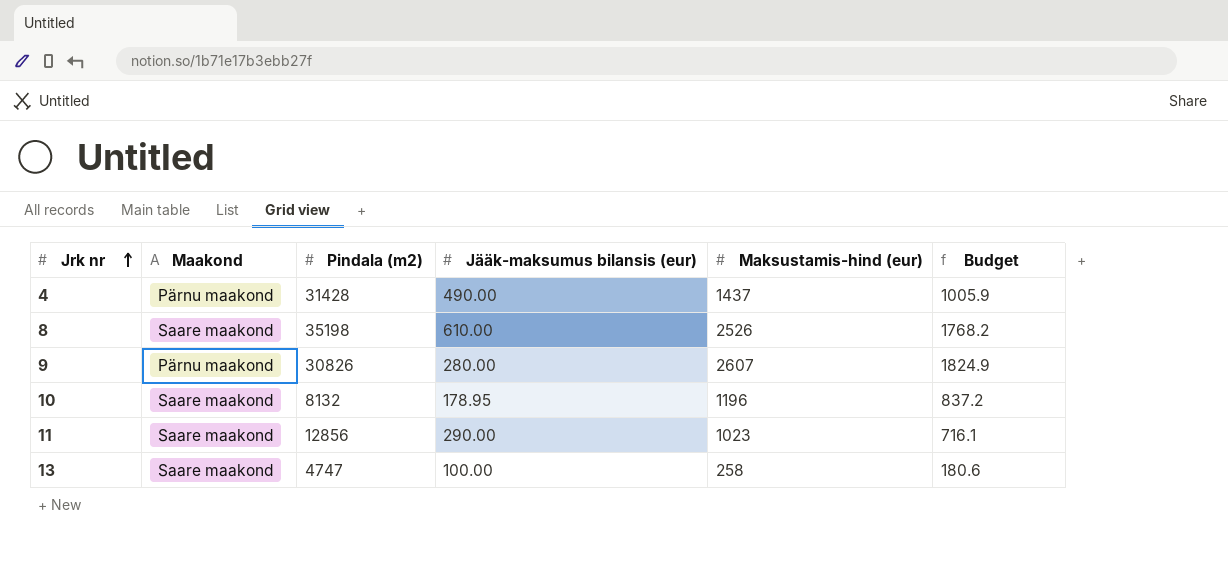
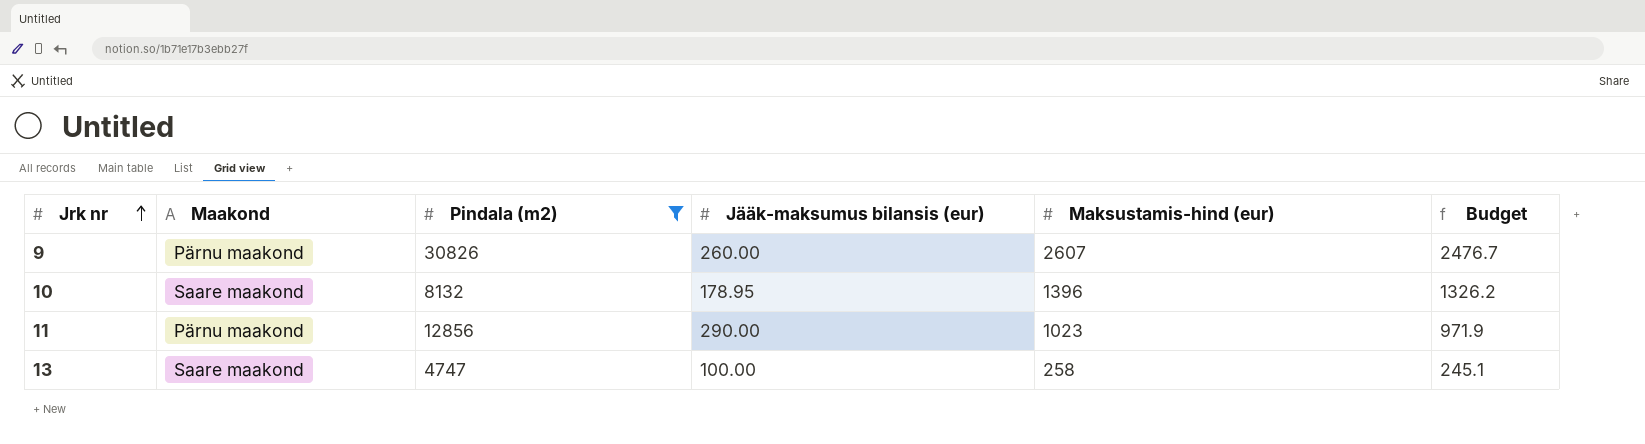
filter: none -> Pindala (m2) <= 30826
column Budget | formula: [Maksustamis-hind (eur)] * 0.7 -> [Maksustamis-hind (eur)] * 0.95
9 | Jääk-maksumus bilansis (eur): 280.00 -> 260.00
10 | Maksustamis-hind (eur): 1196 -> 1396
11 | Maakond: Saare maakond -> Pärnu maakond

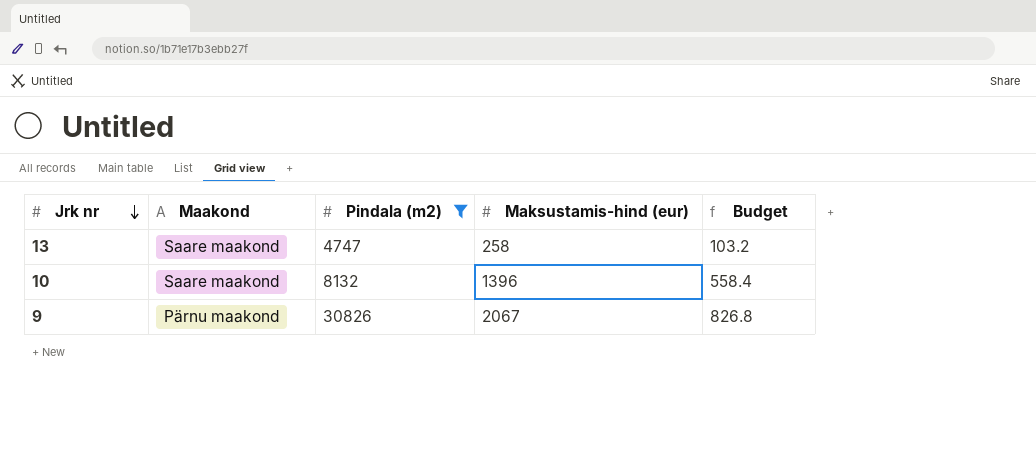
row order: Jrk nr ascending -> Jrk nr descending
column Jääk-maksumus bilansis (eur) | position: 4 -> none
column Budget | formula: [Maksustamis-hind (eur)] * 0.95 -> [Maksustamis-hind (eur)] * 0.4
row 11: Pärnu maakond | 12856 | 290.00 | 1023 | 971.9 -> none
9 | Maksustamis-hind (eur): 2607 -> 2067

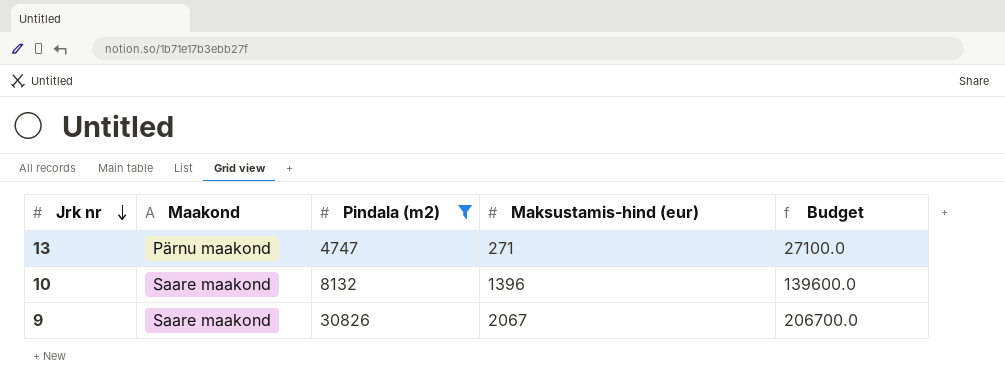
column Budget | formula: [Maksustamis-hind (eur)] * 0.4 -> [Maksustamis-hind (eur)] * 100
13 | Maakond: Saare maakond -> Pärnu maakond
13 | Maksustamis-hind (eur): 258 -> 271
9 | Maakond: Pärnu maakond -> Saare maakond

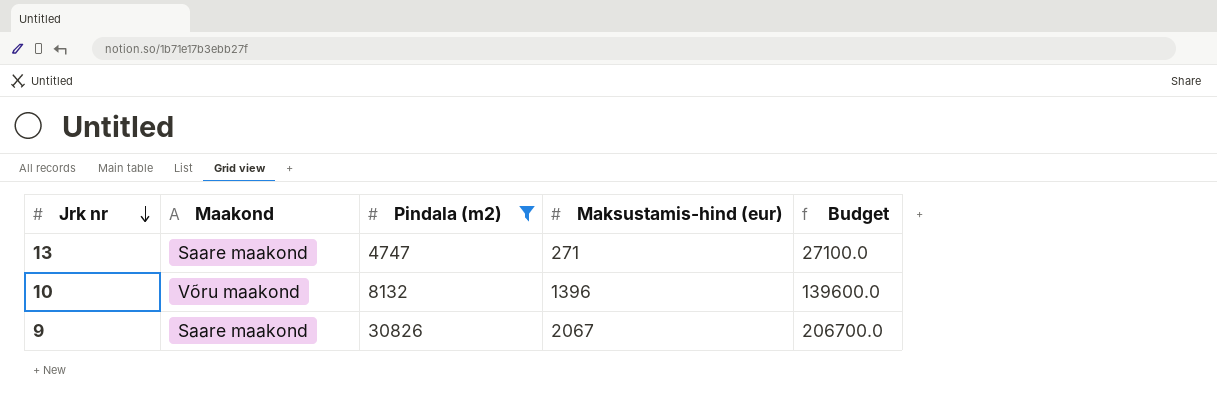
13 | Maakond: Pärnu maakond -> Saare maakond
10 | Maakond: Saare maakond -> Võru maakond

